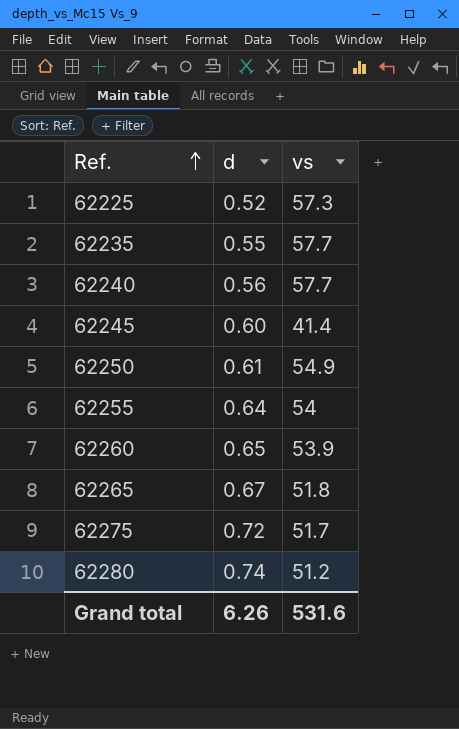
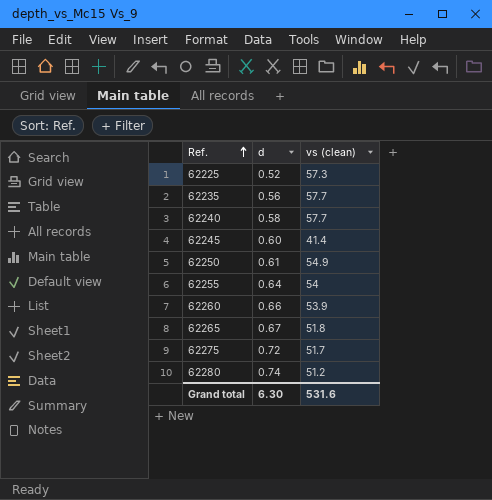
column name: vs -> vs (clean)
62235 | d: 0.55 -> 0.56
62240 | d: 0.56 -> 0.58
62260 | d: 0.65 -> 0.66
Grand total | d: 6.26 -> 6.30

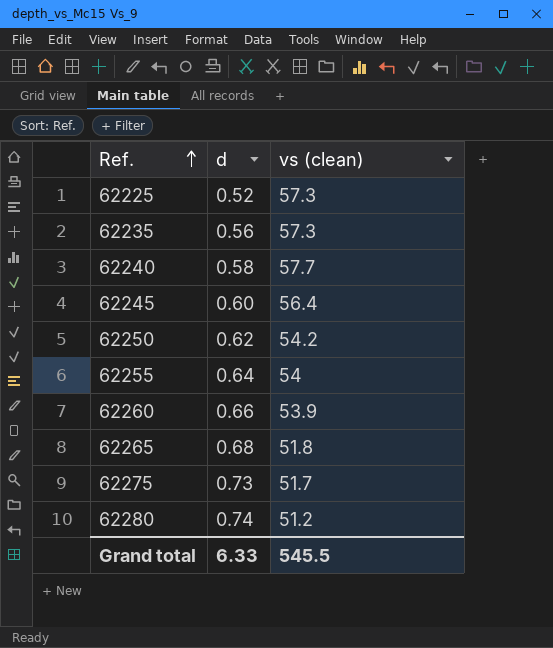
62235 | vs (clean): 57.7 -> 57.3
62245 | vs (clean): 41.4 -> 56.4
62250 | d: 0.61 -> 0.62
62250 | vs (clean): 54.9 -> 54.2
62265 | d: 0.67 -> 0.68
62275 | d: 0.72 -> 0.73
Grand total | d: 6.30 -> 6.33
Grand total | vs (clean): 531.6 -> 545.5

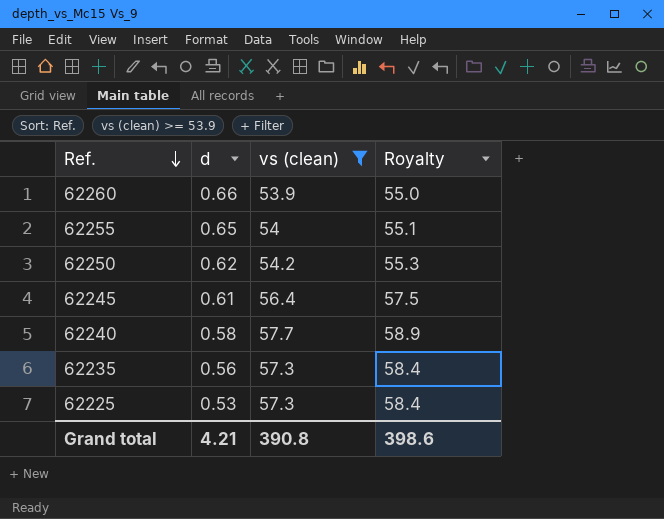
filter: none -> vs (clean) >= 53.9
row order: Ref. ascending -> Ref. descending
column Royalty | formula: none -> [vs (clean)] * 1.02
62255 | d: 0.64 -> 0.65
62245 | d: 0.60 -> 0.61
62225 | d: 0.52 -> 0.53
Grand total | d: 6.33 -> 4.21
Grand total | vs (clean): 545.5 -> 390.8

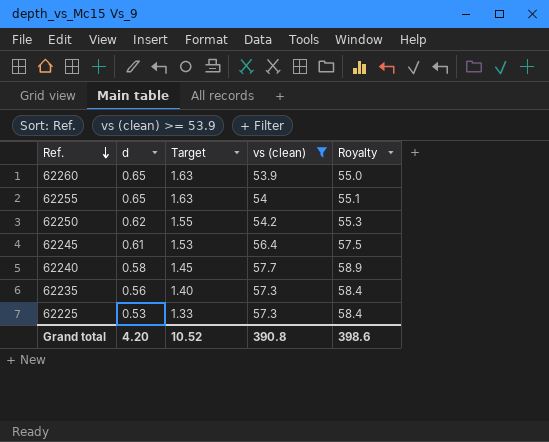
column Target | formula: none -> [d] * 2.5
62260 | d: 0.66 -> 0.65
Grand total | d: 4.21 -> 4.20

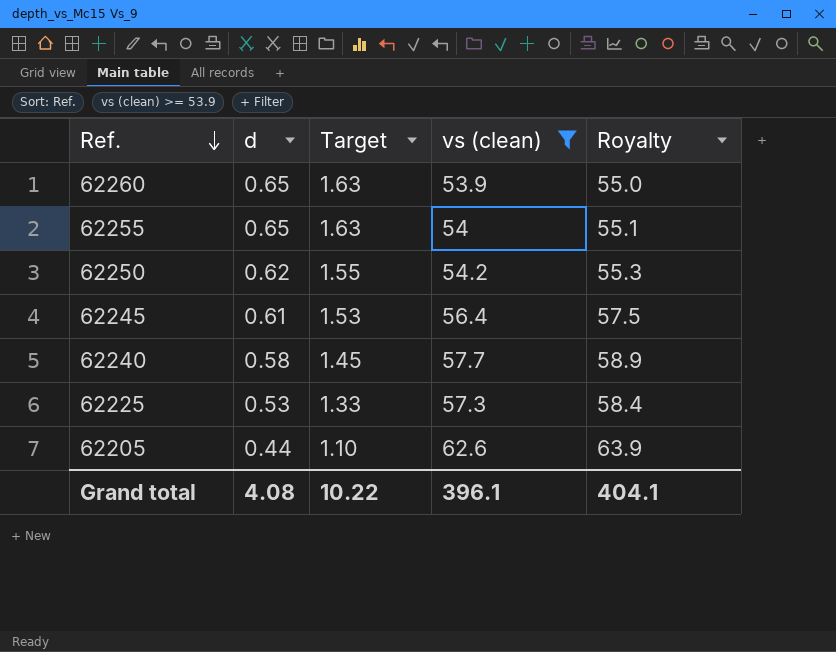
row 62235: 0.56 | 1.40 | 57.3 | 58.4 -> none
row 62205: none -> 0.44 | 1.10 | 62.6 | 63.9
Grand total | d: 4.20 -> 4.08
Grand total | Target: 10.52 -> 10.22
Grand total | vs (clean): 390.8 -> 396.1
Grand total | Royalty: 398.6 -> 404.1

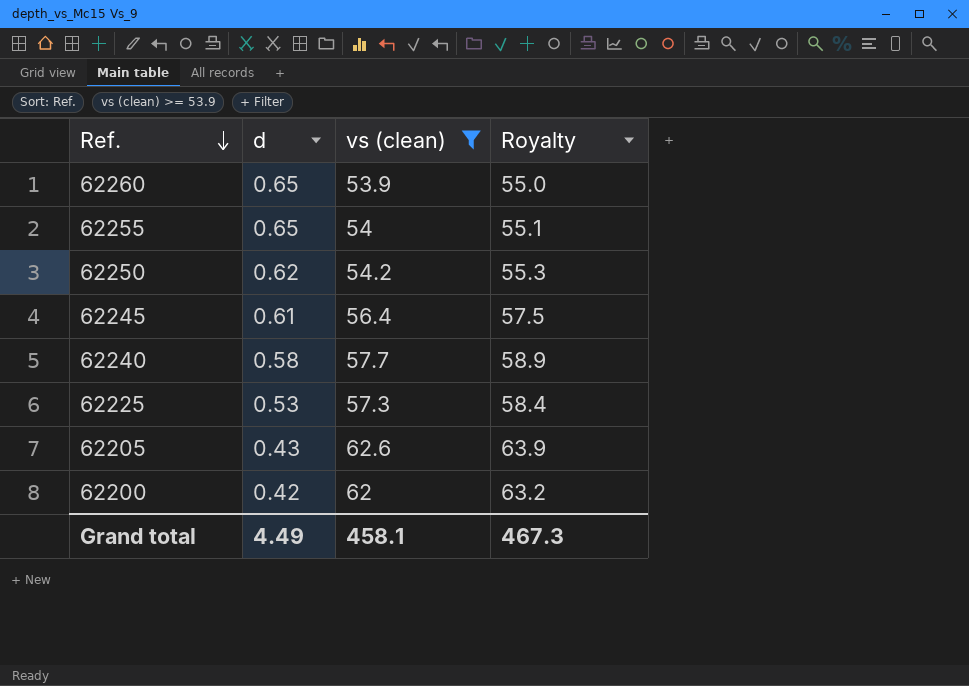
column Target | formula: [d] * 2.5 -> none
62205 | d: 0.44 -> 0.43
row 62200: none -> 0.42 | 62 | 63.2
Grand total | d: 4.08 -> 4.49
Grand total | vs (clean): 396.1 -> 458.1
Grand total | Royalty: 404.1 -> 467.3

